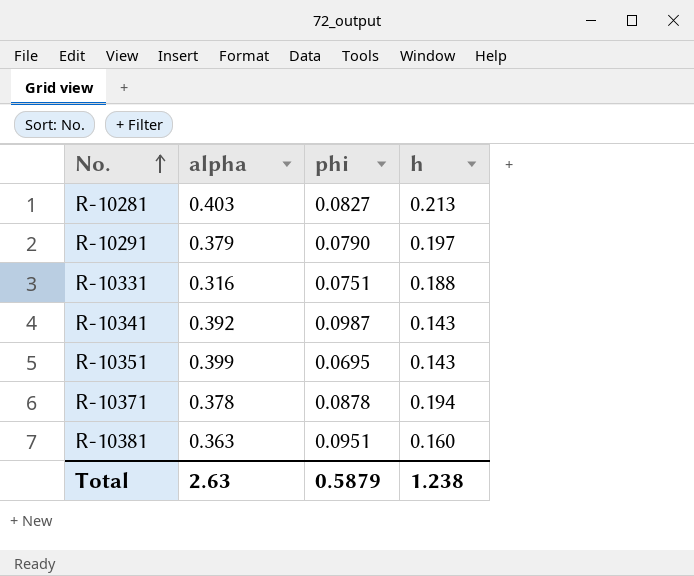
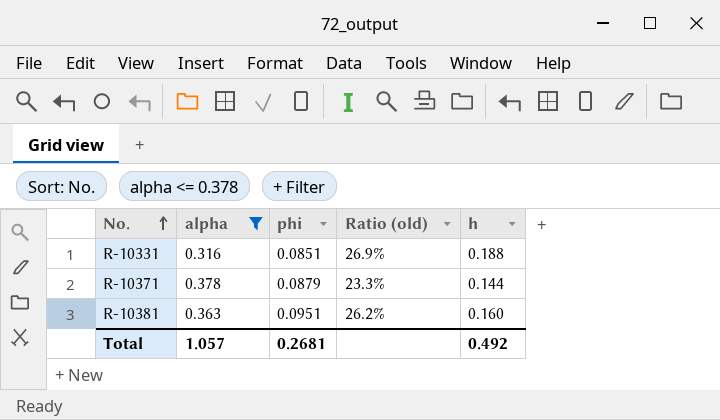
filter: none -> alpha <= 0.378
column Ratio (old) | formula: none -> [phi] / [alpha]
R-10331 | phi: 0.0751 -> 0.0851
R-10371 | phi: 0.0878 -> 0.0879
R-10371 | h: 0.194 -> 0.144
Total | alpha: 2.63 -> 1.057
Total | phi: 0.5879 -> 0.2681
Total | h: 1.238 -> 0.492

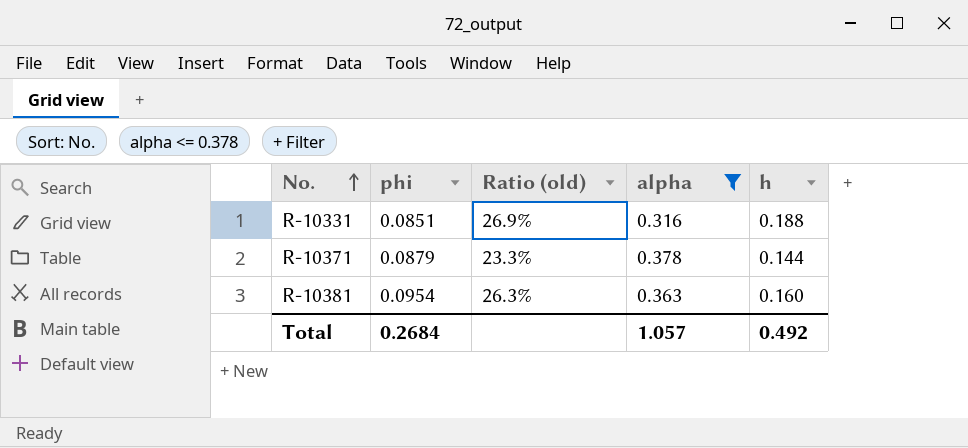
column alpha | position: 2 -> 4
R-10381 | phi: 0.0951 -> 0.0954
R-10381 | Ratio (old): 26.2% -> 26.3%
Total | phi: 0.2681 -> 0.2684

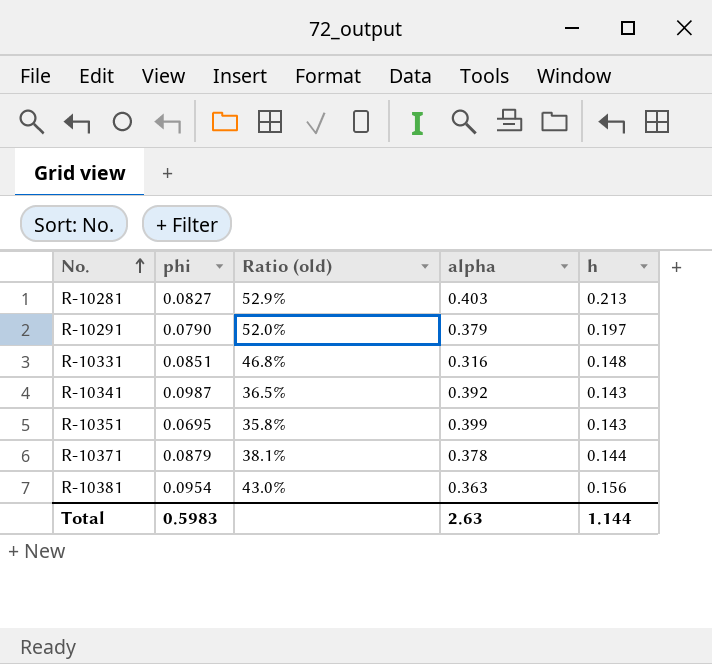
filter: alpha <= 0.378 -> none
column Ratio (old) | formula: [phi] / [alpha] -> [h] / [alpha]
R-10331 | h: 0.188 -> 0.148
R-10381 | h: 0.160 -> 0.156
Total | phi: 0.2684 -> 0.5983
Total | alpha: 1.057 -> 2.63
Total | h: 0.492 -> 1.144

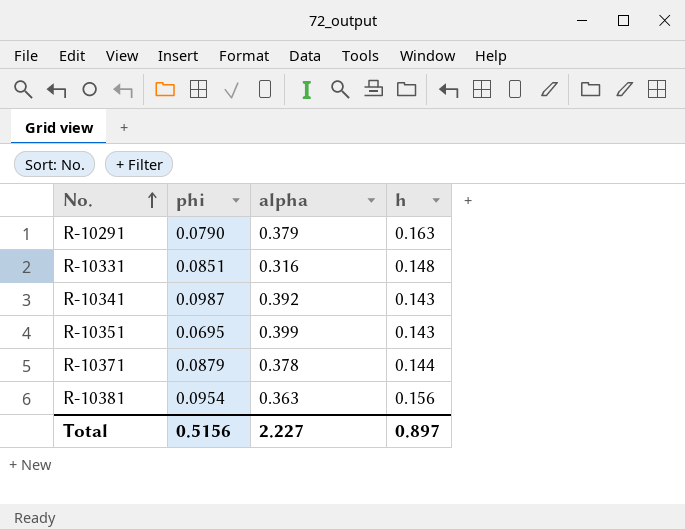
column Ratio (old) | formula: [h] / [alpha] -> none
row R-10281: 0.0827 | 52.9% | 0.403 | 0.213 -> none
R-10291 | h: 0.197 -> 0.163
Total | phi: 0.5983 -> 0.5156
Total | alpha: 2.63 -> 2.227
Total | h: 1.144 -> 0.897

